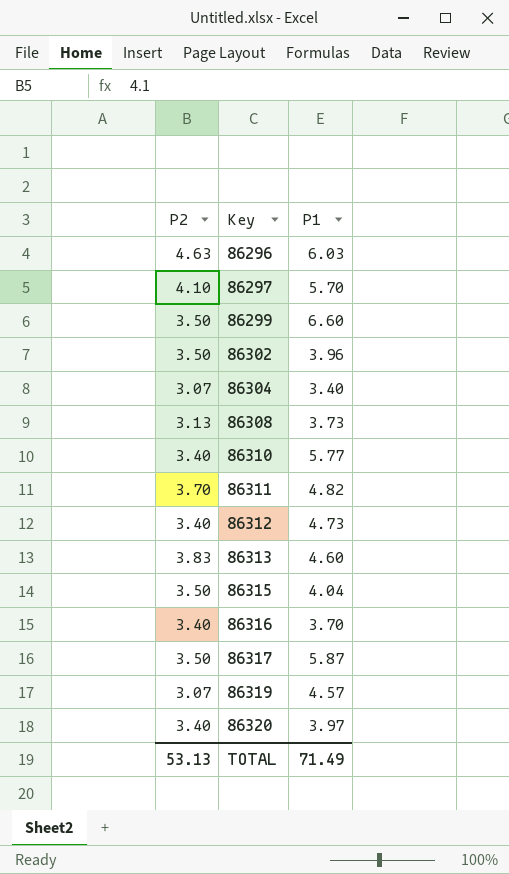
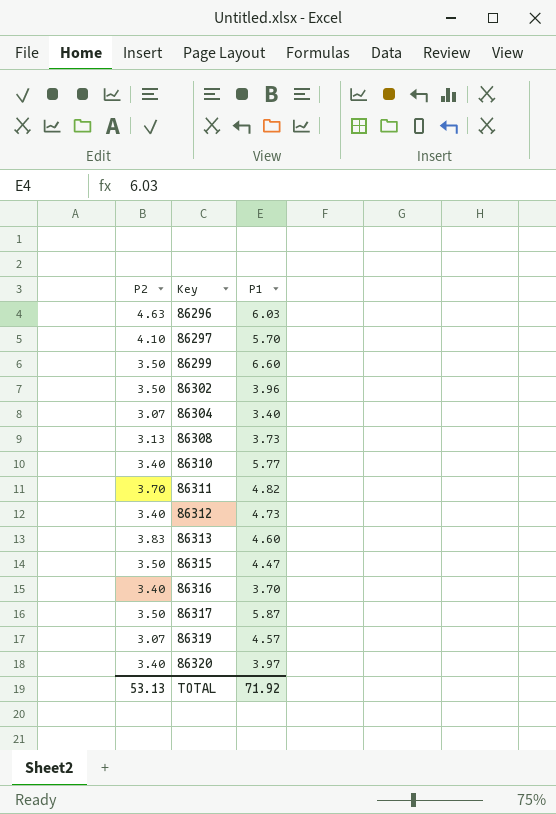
86315 | P1: 4.04 -> 4.47
TOTAL | P1: 71.49 -> 71.92

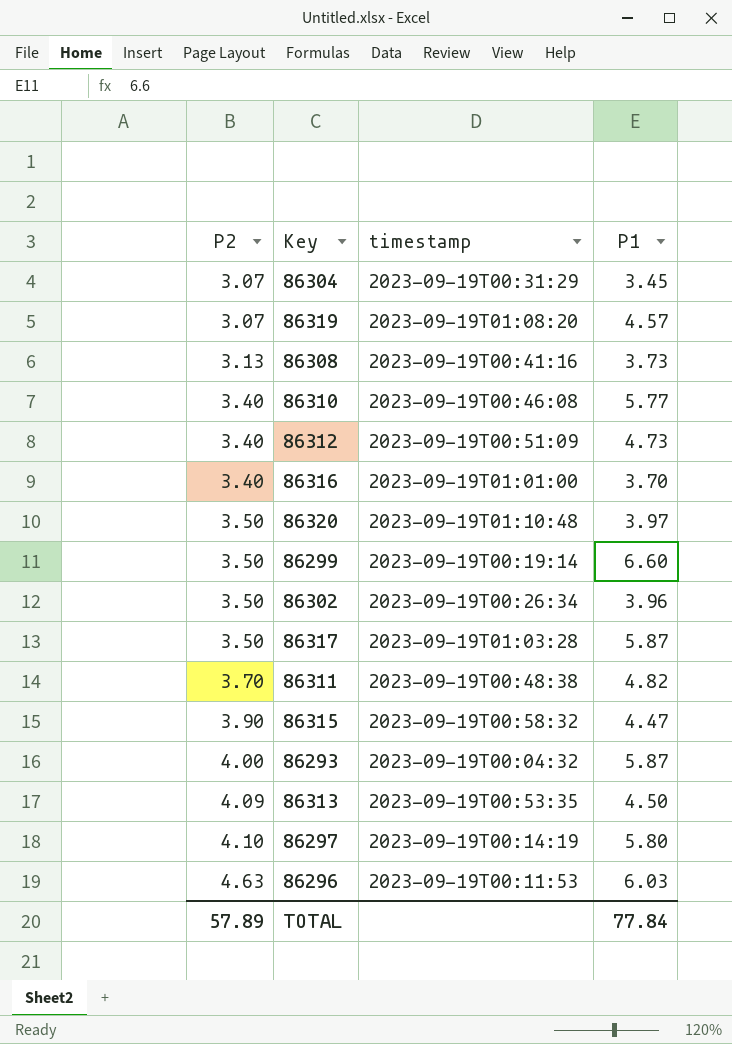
row order: Key ascending -> P2 ascending
column timestamp | position: none -> 3
86304 | P1: 3.40 -> 3.45
86320 | P2: 3.40 -> 3.50
86315 | P2: 3.50 -> 3.90
row 86293: none -> 4.00 | 2023-09-19T00:04:32 | 5.87
86313 | P2: 3.83 -> 4.09
86313 | P1: 4.60 -> 4.50
86297 | P1: 5.70 -> 5.80
TOTAL | P2: 53.13 -> 57.89
TOTAL | P1: 71.92 -> 77.84

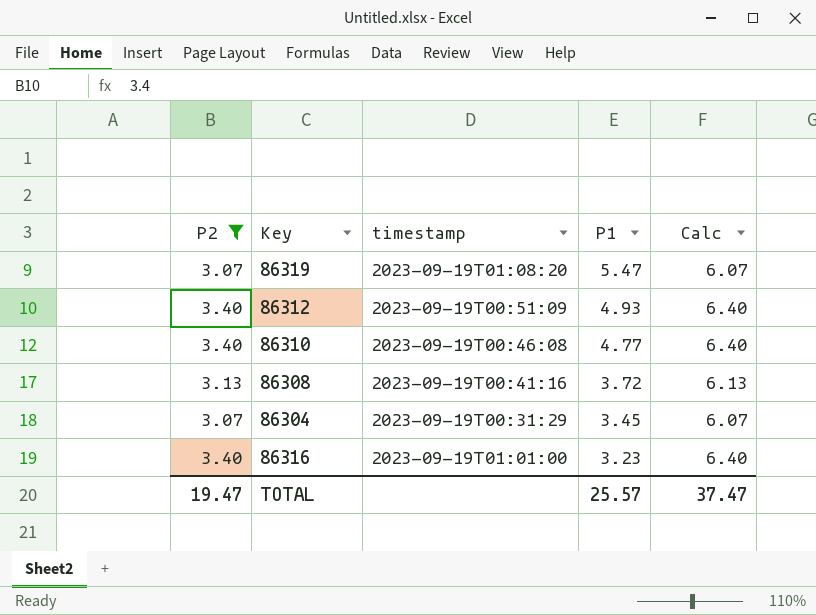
filter: none -> P2 <= 3.40
row order: P2 ascending -> P1 descending
column Calc | formula: none -> [P2] + 3
86319 | P1: 4.57 -> 5.47
86312 | P1: 4.73 -> 4.93
86310 | P1: 5.77 -> 4.77
86308 | P1: 3.73 -> 3.72
86316 | P1: 3.70 -> 3.23
TOTAL | P2: 57.89 -> 19.47
TOTAL | P1: 77.84 -> 25.57

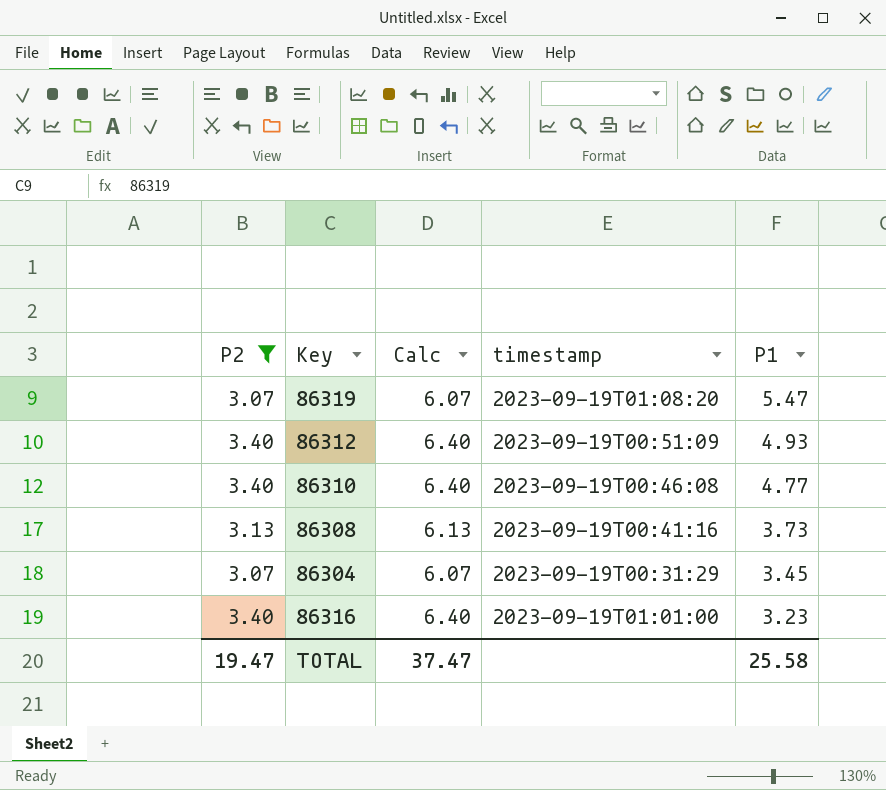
column Calc | position: 5 -> 3
86308 | P1: 3.72 -> 3.73
TOTAL | P1: 25.57 -> 25.58

